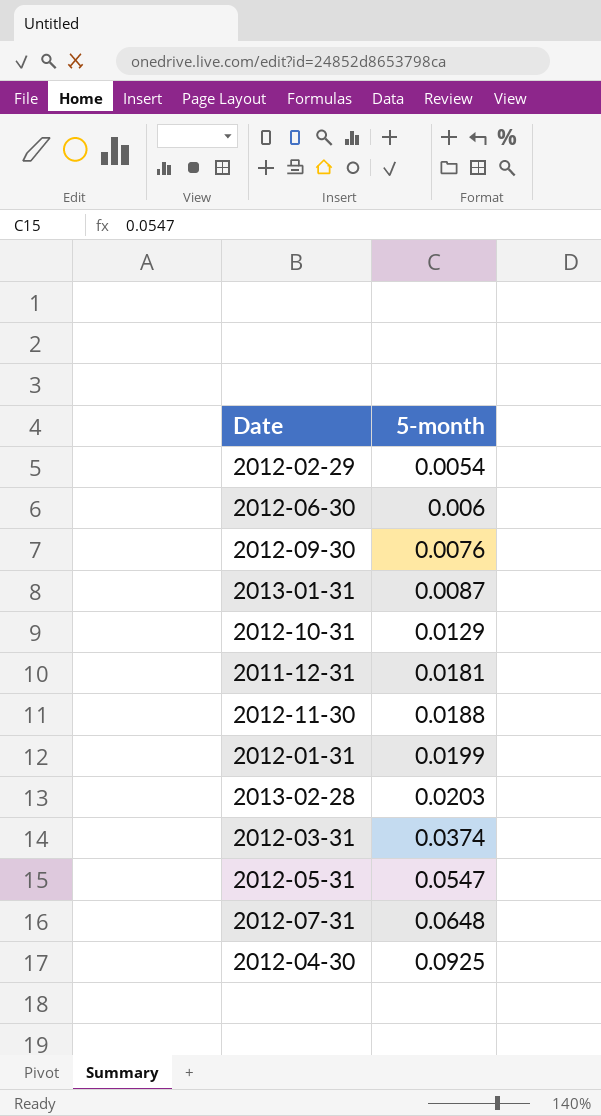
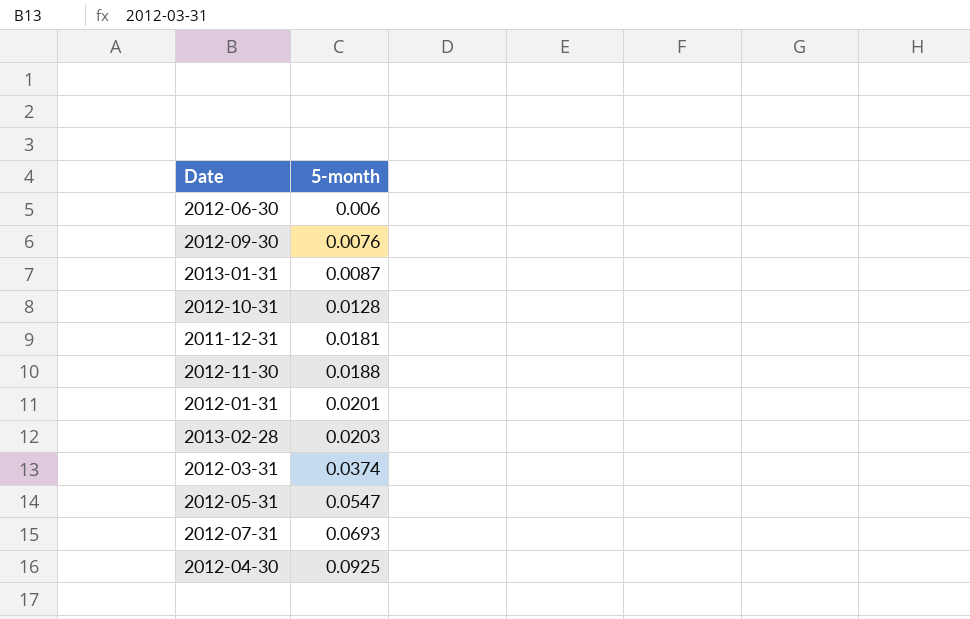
row 2012-02-29: 0.0054 -> none
2012-10-31 | 5-month: 0.0129 -> 0.0128
2012-01-31 | 5-month: 0.0199 -> 0.0201
2012-07-31 | 5-month: 0.0648 -> 0.0693

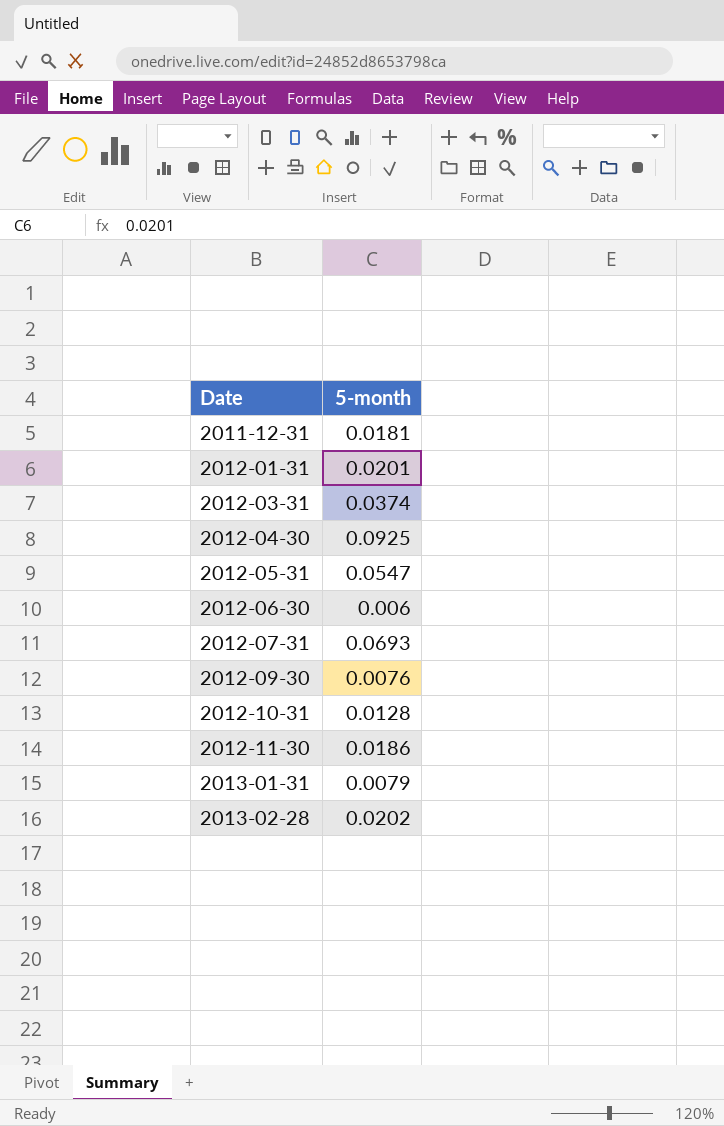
row order: 5-month ascending -> Date ascending
2012-11-30 | 5-month: 0.0188 -> 0.0186
2013-01-31 | 5-month: 0.0087 -> 0.0079
2013-02-28 | 5-month: 0.0203 -> 0.0202

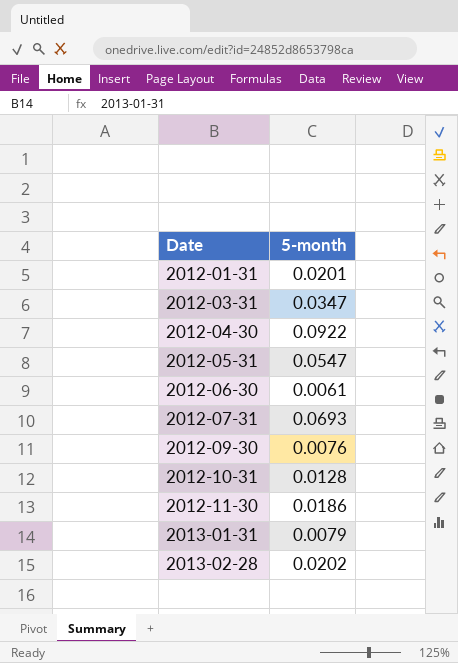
row 2011-12-31: 0.0181 -> none
2012-03-31 | 5-month: 0.0374 -> 0.0347
2012-04-30 | 5-month: 0.0925 -> 0.0922
2012-06-30 | 5-month: 0.006 -> 0.0061

